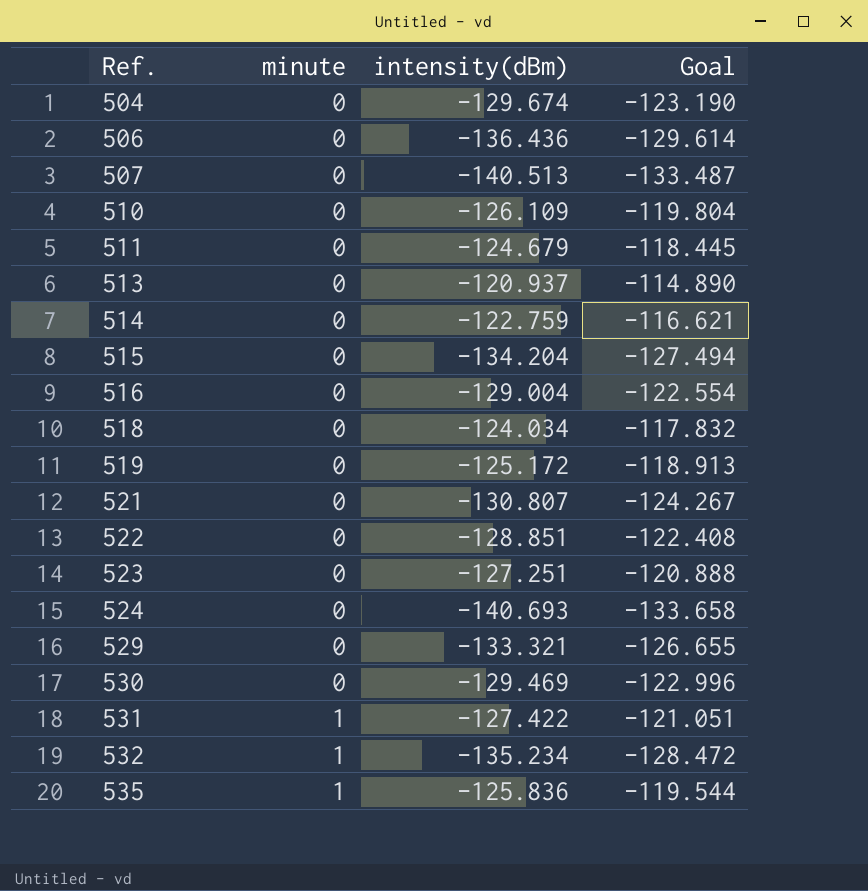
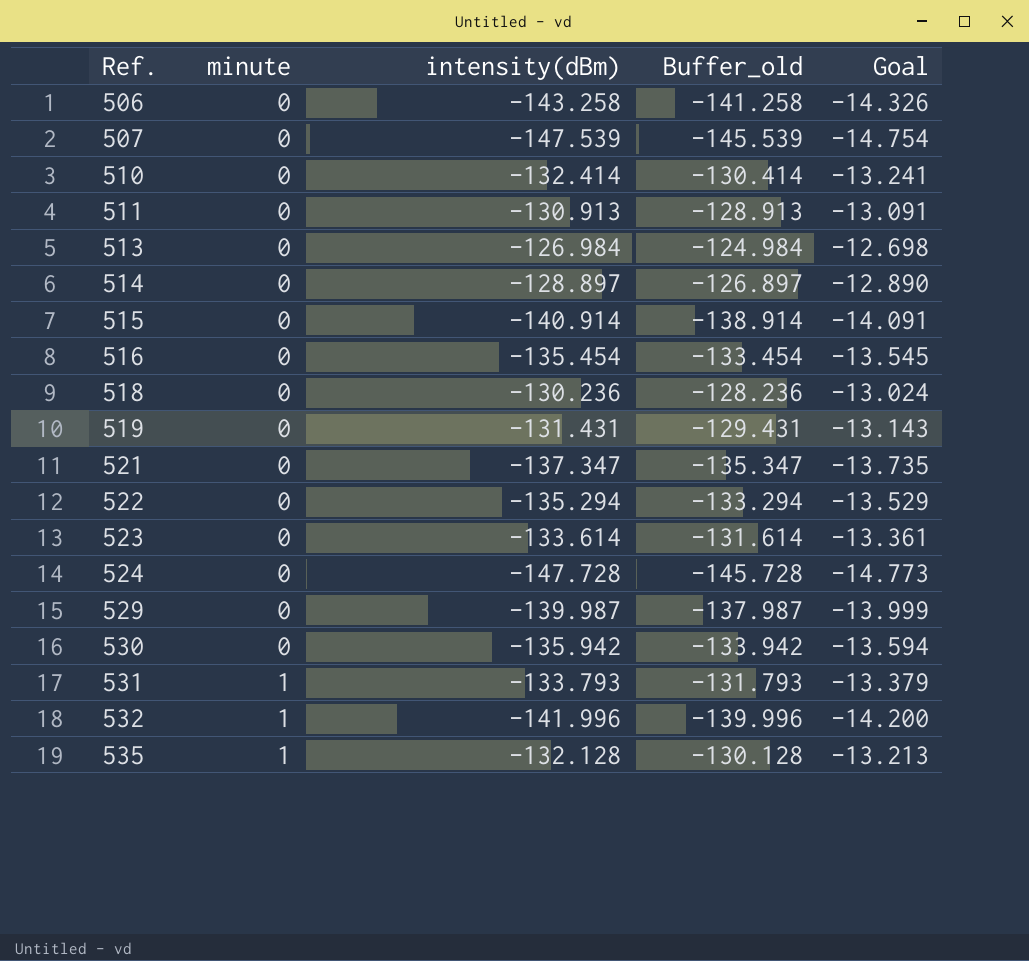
column Buffer_old | formula: none -> [intensity(dBm)] + 2
column Goal | formula: [intensity(dBm)] * 0.95 -> [intensity(dBm)] * 0.1
row 504: 0 | -129.674 | -123.190 -> none
506 | intensity(dBm): -136.436 -> -143.258
507 | intensity(dBm): -140.513 -> -147.539
510 | intensity(dBm): -126.109 -> -132.414
511 | intensity(dBm): -124.679 -> -130.913
513 | intensity(dBm): -120.937 -> -126.984
514 | intensity(dBm): -122.759 -> -128.897
515 | intensity(dBm): -134.204 -> -140.914
516 | intensity(dBm): -129.004 -> -135.454
518 | intensity(dBm): -124.034 -> -130.236
519 | intensity(dBm): -125.172 -> -131.431
521 | intensity(dBm): -130.807 -> -137.347
522 | intensity(dBm): -128.851 -> -135.294
523 | intensity(dBm): -127.251 -> -133.614
524 | intensity(dBm): -140.693 -> -147.728
529 | intensity(dBm): -133.321 -> -139.987
530 | intensity(dBm): -129.469 -> -135.942
531 | intensity(dBm): -127.422 -> -133.793
532 | intensity(dBm): -135.234 -> -141.996
535 | intensity(dBm): -125.836 -> -132.128

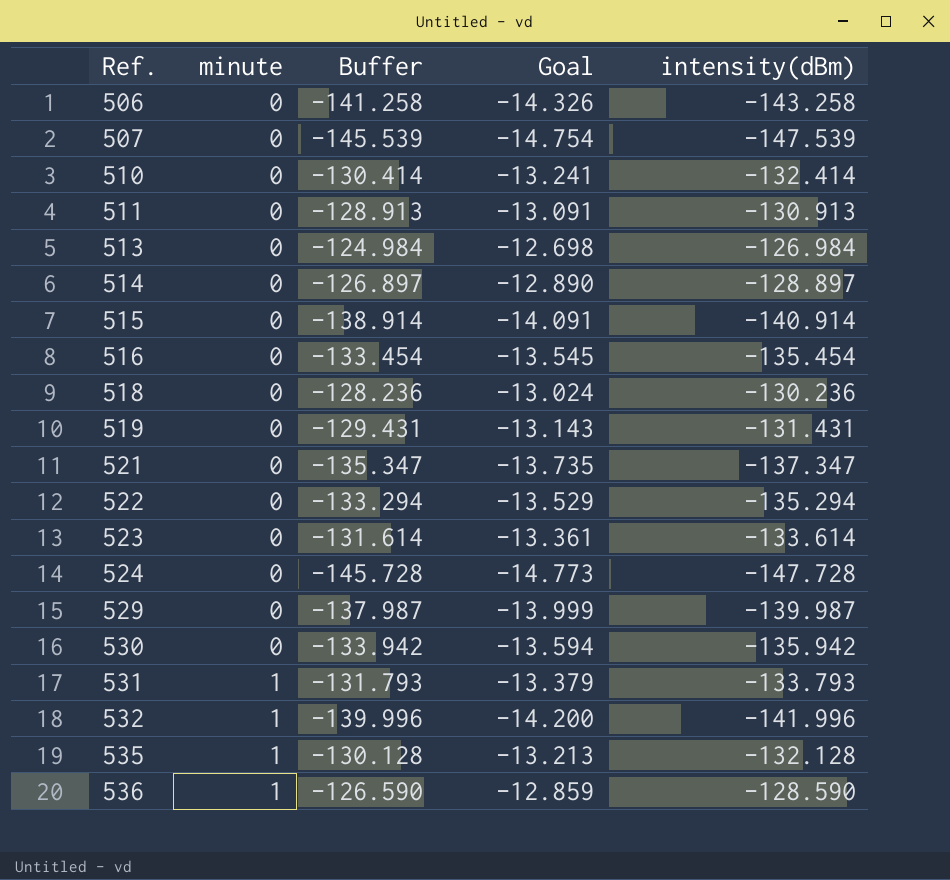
column name: Buffer_old -> Buffer
column intensity(dBm) | position: 3 -> 5
row 536: none -> 1 | -126.590 | -12.859 | -128.590

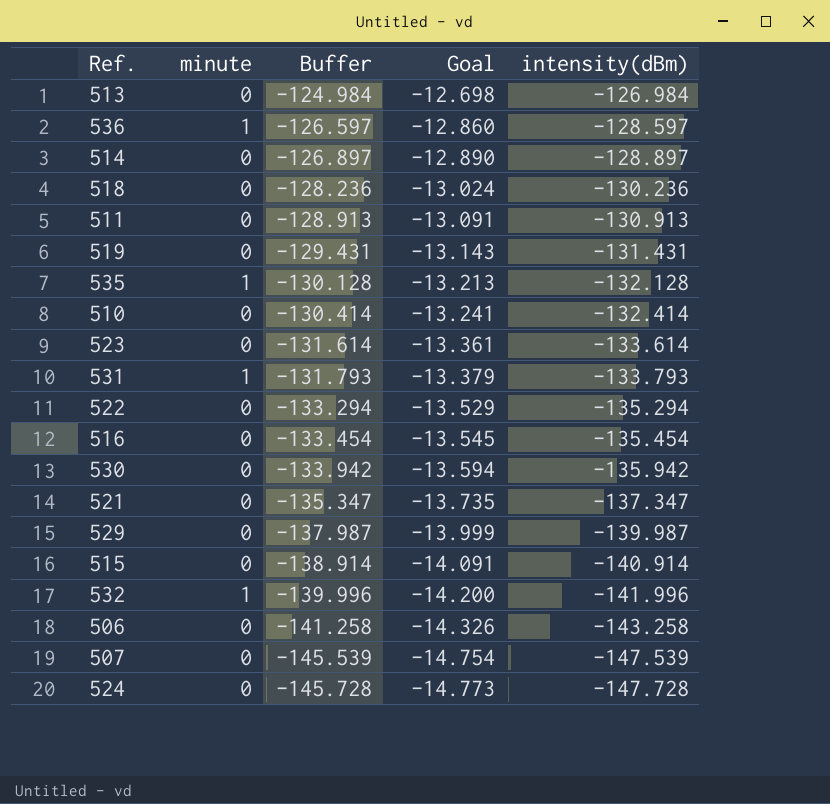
row order: Ref. ascending -> Buffer descending
536 | Buffer: -126.590 -> -126.597
536 | Goal: -12.859 -> -12.860
536 | intensity(dBm): -128.590 -> -128.597

